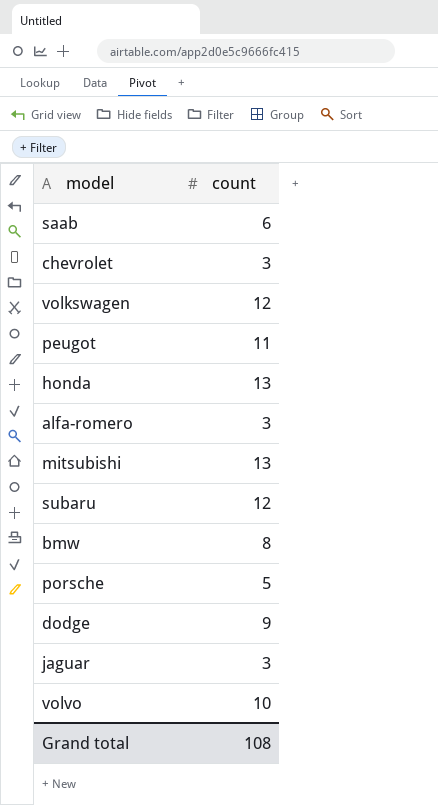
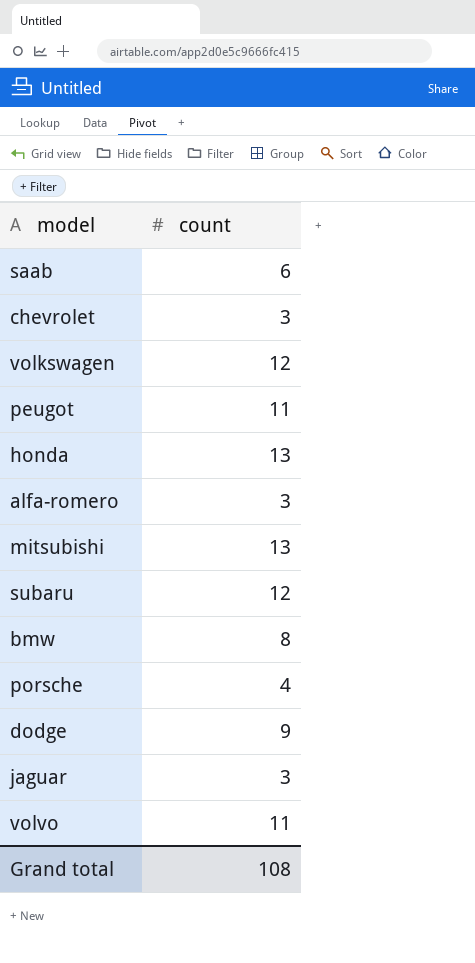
porsche | count: 5 -> 4
volvo | count: 10 -> 11

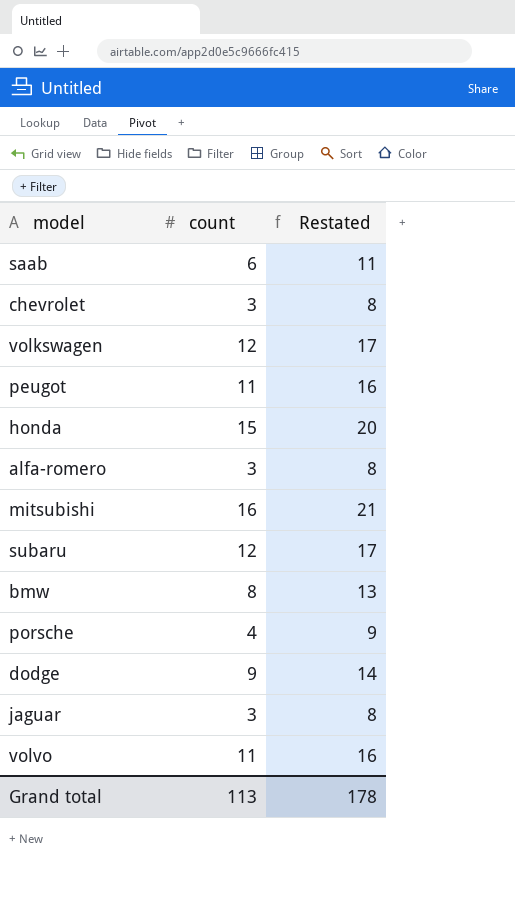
column Restated | formula: none -> [count] + 5
honda | count: 13 -> 15
mitsubishi | count: 13 -> 16
Grand total | count: 108 -> 113

